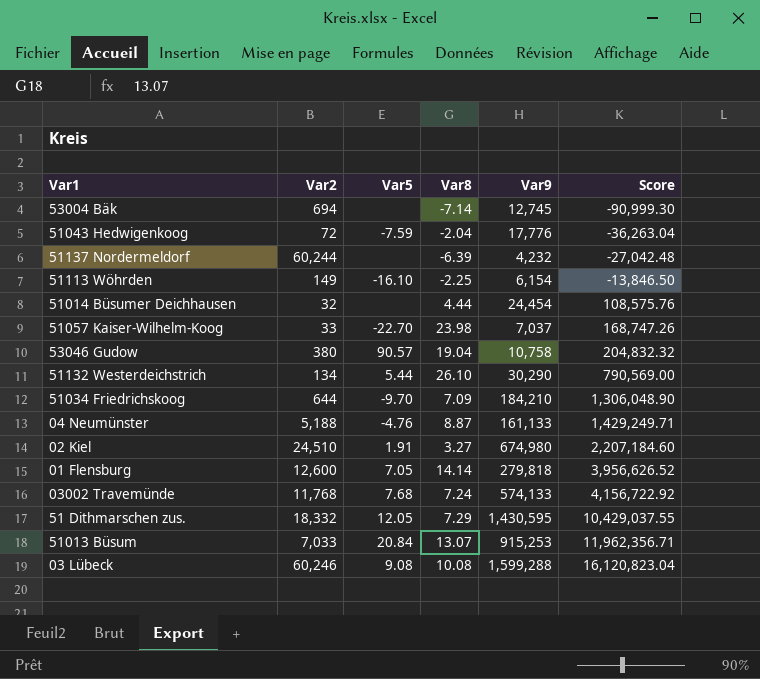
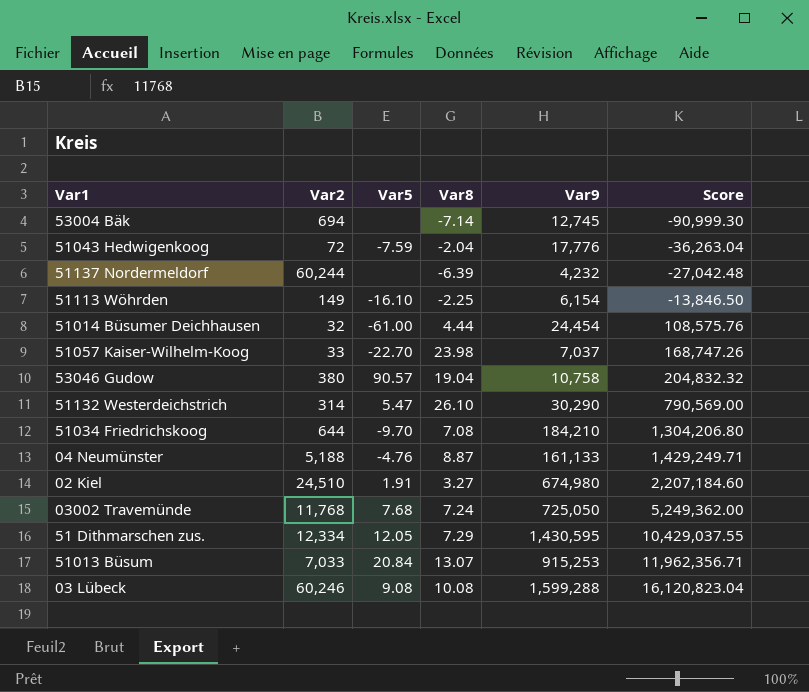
row 01 Flensburg: 12,600 | 7.05 | 14.14 | 279,818 | 3,956,626.52 -> none
51014 Büsumer Deichhausen | Var5: none -> -61.00
51132 Westerdeichstrich | Var2: 134 -> 314
51132 Westerdeichstrich | Var5: 5.44 -> 5.47
51034 Friedrichskoog | Var8: 7.09 -> 7.08
51034 Friedrichskoog | Score: 1,306,048.90 -> 1,304,206.80
03002 Travemünde | Var9: 574,133 -> 725,050
03002 Travemünde | Score: 4,156,722.92 -> 5,249,362.00
51 Dithmarschen zus. | Var2: 18,332 -> 12,334

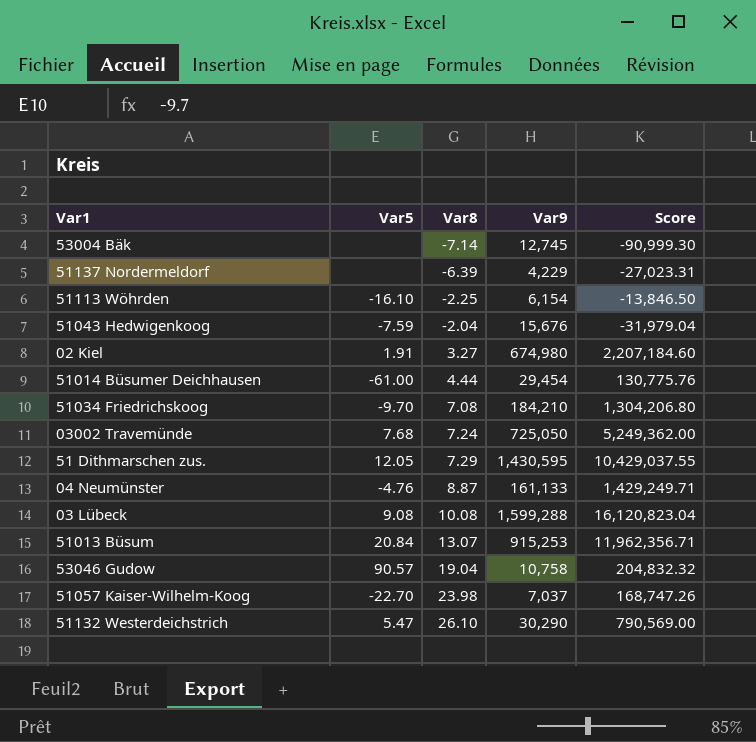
row order: Score ascending -> Var8 ascending
column Var2 | position: 2 -> none
51137 Nordermeldorf | Var9: 4,232 -> 4,229
51137 Nordermeldorf | Score: -27,042.48 -> -27,023.31
51043 Hedwigenkoog | Var9: 17,776 -> 15,676
51043 Hedwigenkoog | Score: -36,263.04 -> -31,979.04
51014 Büsumer Deichhausen | Var9: 24,454 -> 29,454
51014 Büsumer Deichhausen | Score: 108,575.76 -> 130,775.76

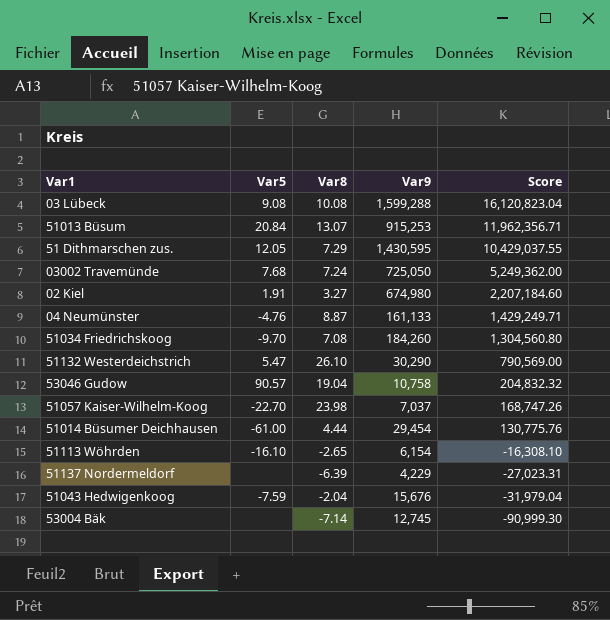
row order: Var8 ascending -> Score descending
51034 Friedrichskoog | Var9: 184,210 -> 184,260
51034 Friedrichskoog | Score: 1,304,206.80 -> 1,304,560.80
51113 Wöhrden | Var8: -2.25 -> -2.65
51113 Wöhrden | Score: -13,846.50 -> -16,308.10

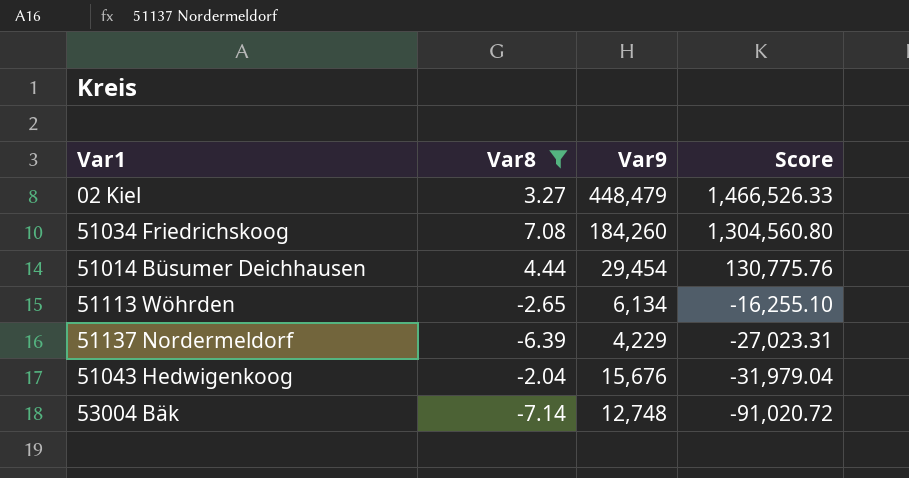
filter: none -> Var8 <= 7.08
column Var5 | position: 2 -> none
02 Kiel | Var9: 674,980 -> 448,479
02 Kiel | Score: 2,207,184.60 -> 1,466,526.33
51113 Wöhrden | Var9: 6,154 -> 6,134
51113 Wöhrden | Score: -16,308.10 -> -16,255.10
53004 Bäk | Var9: 12,745 -> 12,748
53004 Bäk | Score: -90,999.30 -> -91,020.72

